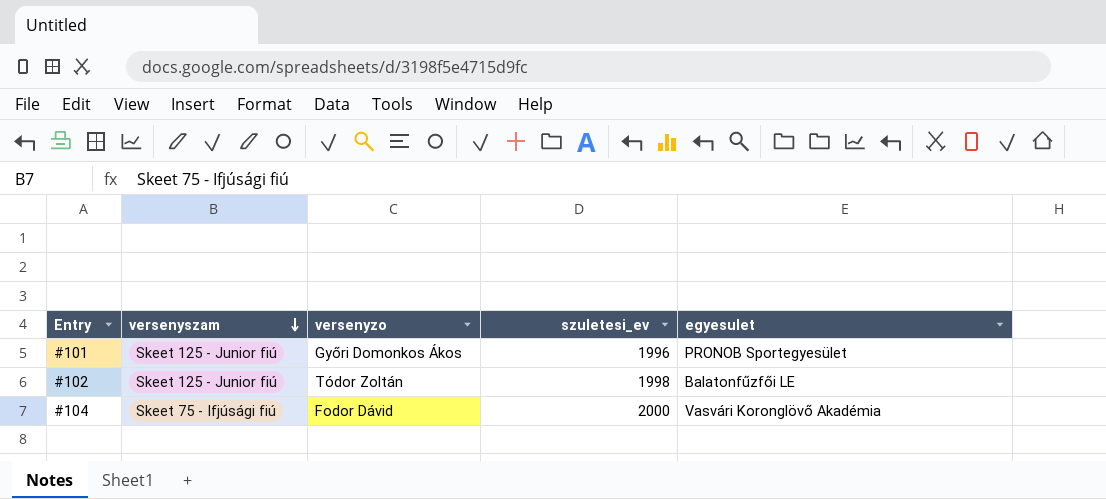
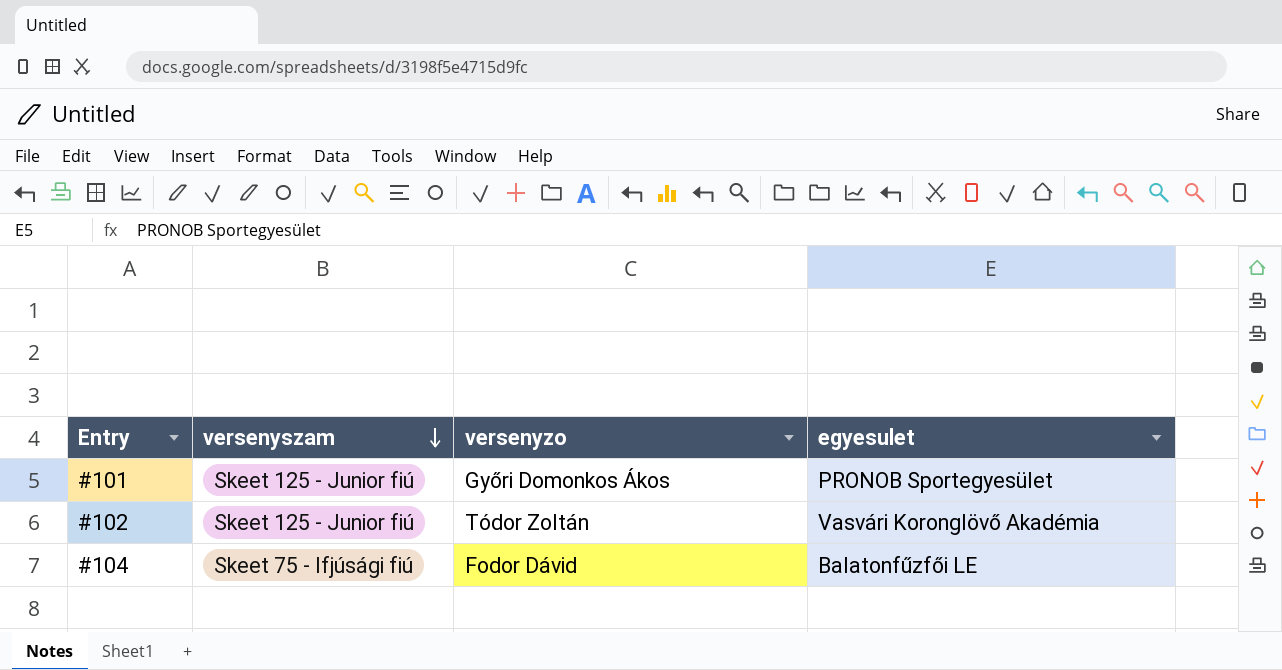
column szuletesi_ev | position: 4 -> none
#102 | egyesulet: Balatonfűzfői LE -> Vasvári Koronglövő Akadémia
#104 | egyesulet: Vasvári Koronglövő Akadémia -> Balatonfűzfői LE

